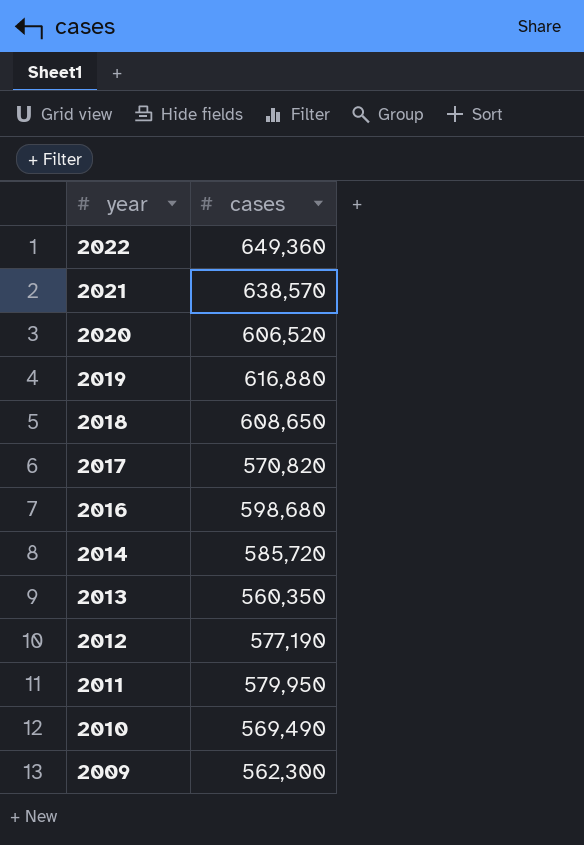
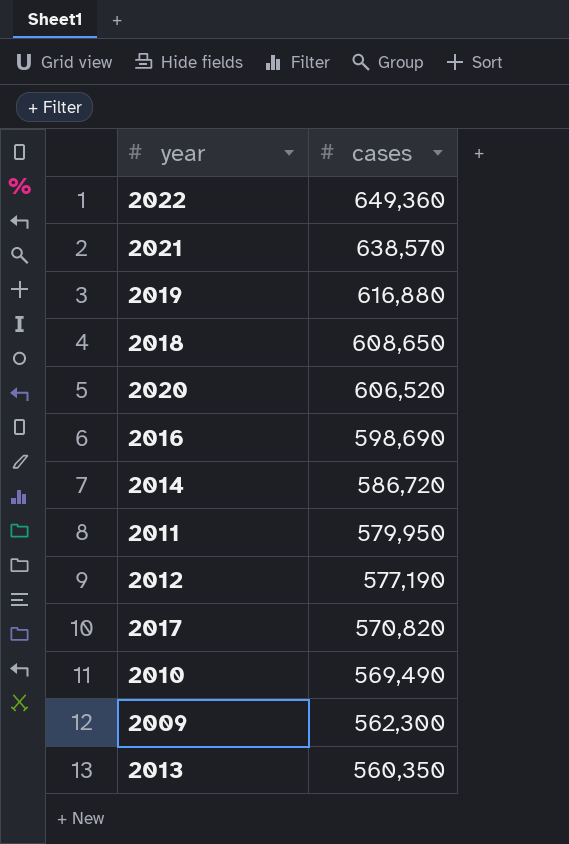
row order: year descending -> cases descending
2016 | cases: 598,680 -> 598,690
2014 | cases: 585,720 -> 586,720

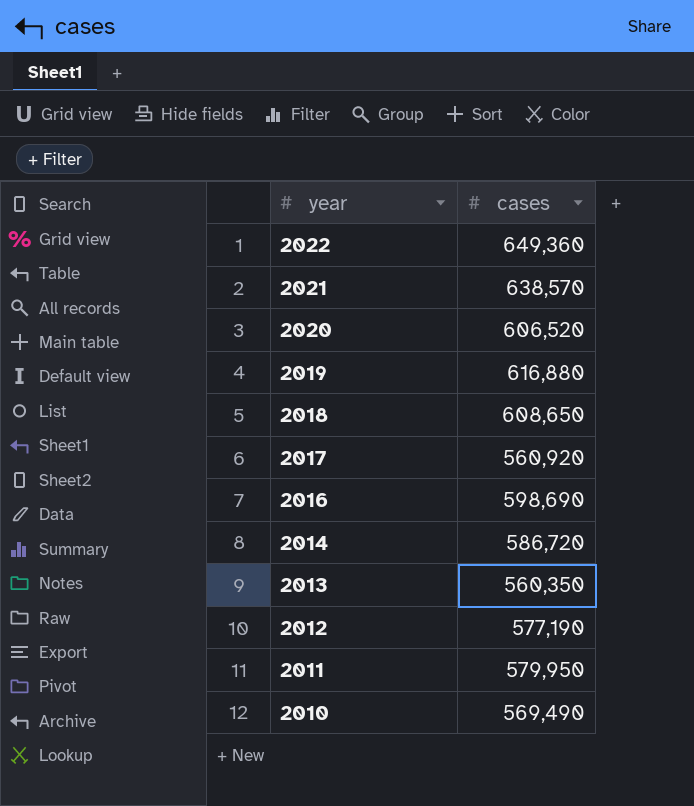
row order: cases descending -> year descending
row 2009: 562,300 -> none
2017 | cases: 570,820 -> 560,920

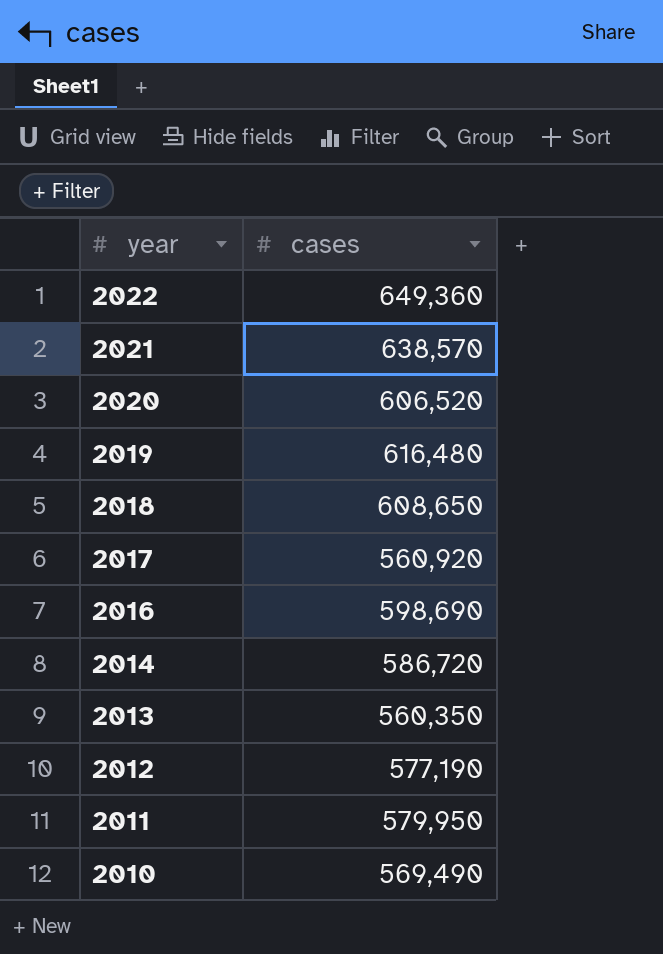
2019 | cases: 616,880 -> 616,480

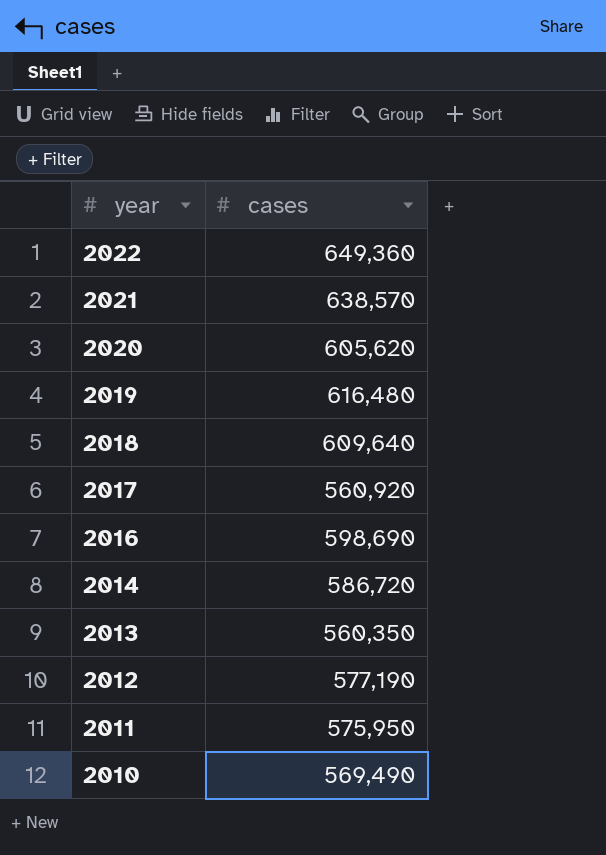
2020 | cases: 606,520 -> 605,620
2018 | cases: 608,650 -> 609,640
2011 | cases: 579,950 -> 575,950

